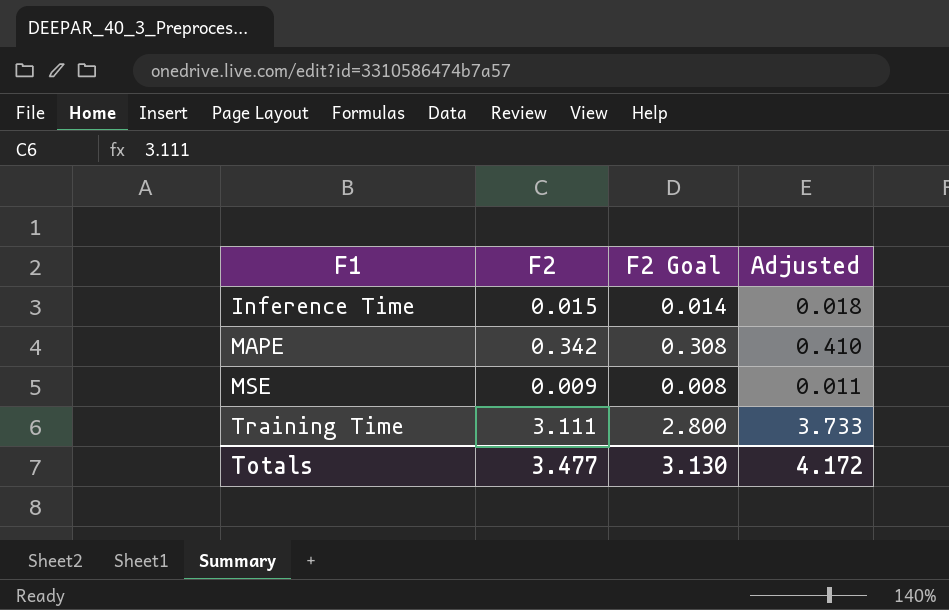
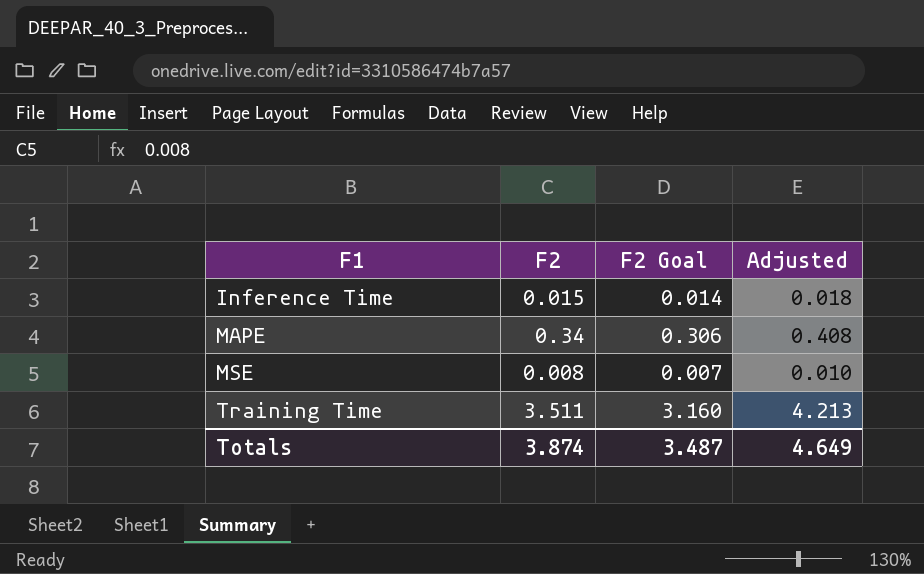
MAPE | F2: 0.342 -> 0.34
MAPE | F2 Goal: 0.308 -> 0.306
MAPE | Adjusted: 0.410 -> 0.408
MSE | F2: 0.009 -> 0.008
MSE | F2 Goal: 0.008 -> 0.007
MSE | Adjusted: 0.011 -> 0.010
Training Time | F2: 3.111 -> 3.511
Training Time | F2 Goal: 2.800 -> 3.160
Training Time | Adjusted: 3.733 -> 4.213
Totals | F2: 3.477 -> 3.874
Totals | F2 Goal: 3.130 -> 3.487
Totals | Adjusted: 4.172 -> 4.649

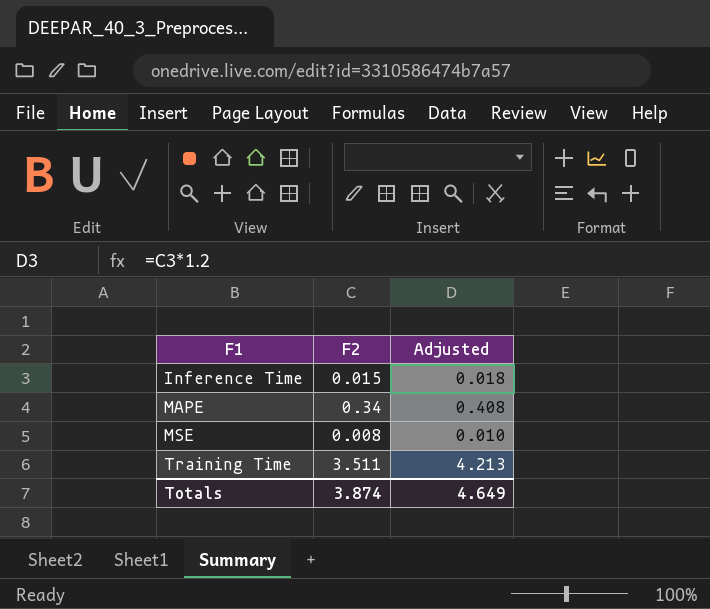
column F2 Goal | formula: [F2] * 0.9 -> none

